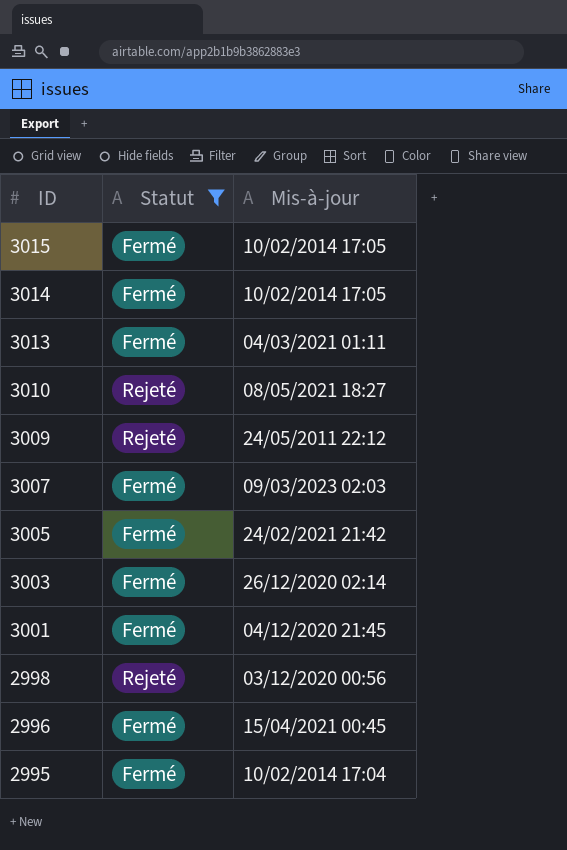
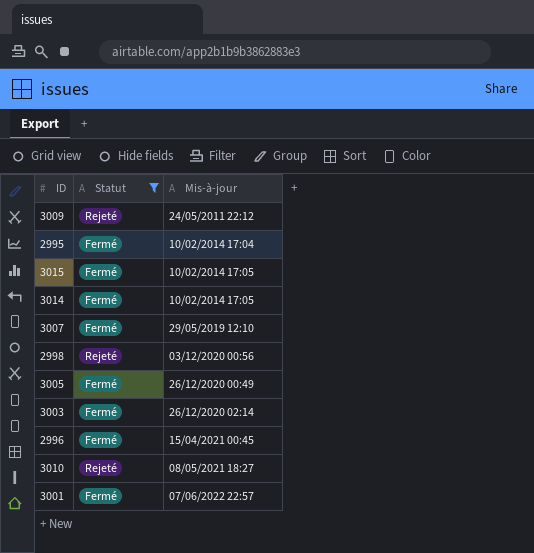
row order: ID descending -> Mis-à-jour ascending
row 3013: Fermé | 04/03/2021 01:11 -> none
3007 | Mis-à-jour: 09/03/2023 02:03 -> 29/05/2019 12:10
3005 | Mis-à-jour: 24/02/2021 21:42 -> 26/12/2020 00:49
3001 | Mis-à-jour: 04/12/2020 21:45 -> 07/06/2022 22:57

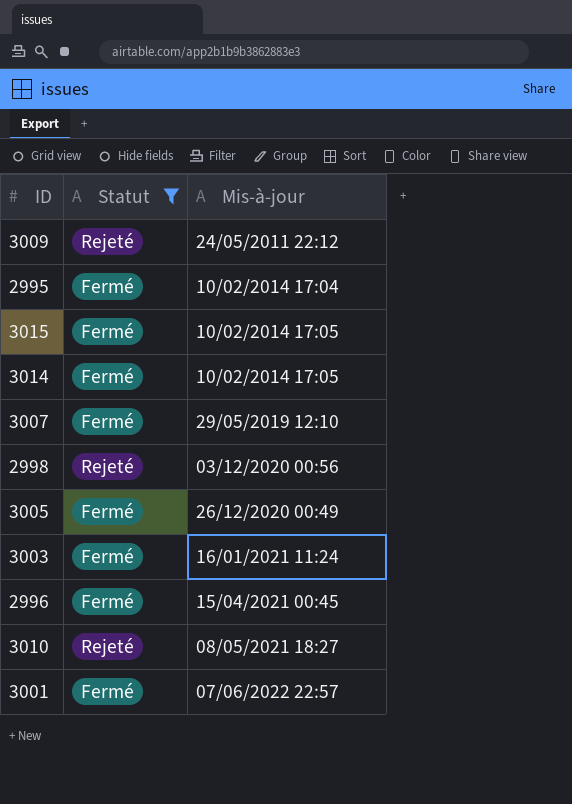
3003 | Mis-à-jour: 26/12/2020 02:14 -> 16/01/2021 11:24

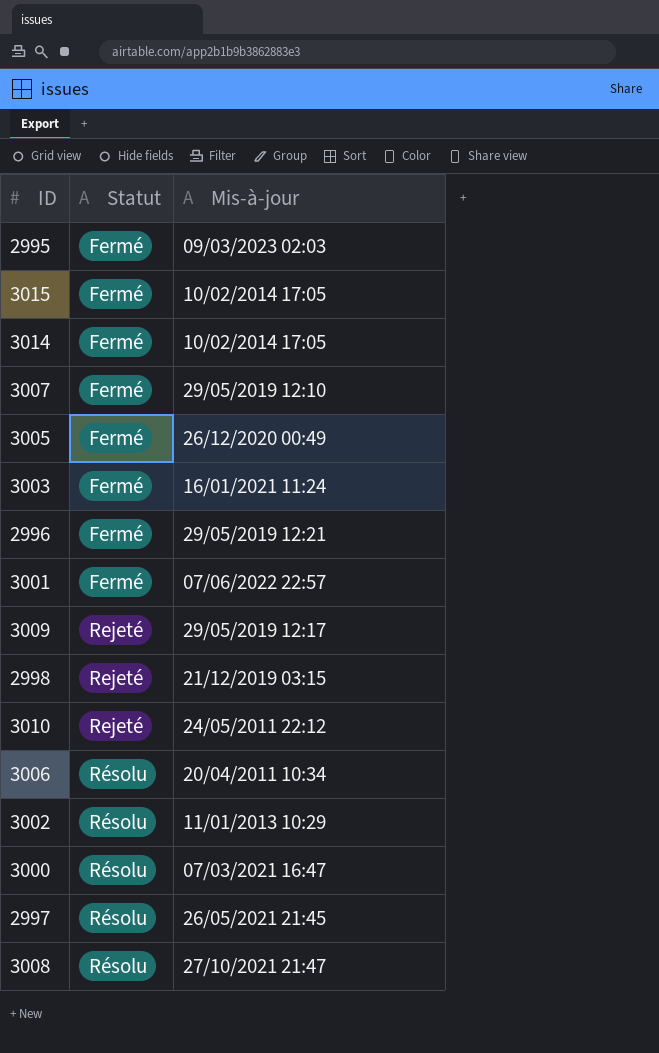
filter: Statut != Résolu -> none
row order: Mis-à-jour ascending -> Statut ascending
2995 | Mis-à-jour: 10/02/2014 17:04 -> 09/03/2023 02:03
2996 | Mis-à-jour: 15/04/2021 00:45 -> 29/05/2019 12:21
3009 | Mis-à-jour: 24/05/2011 22:12 -> 29/05/2019 12:17
2998 | Mis-à-jour: 03/12/2020 00:56 -> 21/12/2019 03:15
3010 | Mis-à-jour: 08/05/2021 18:27 -> 24/05/2011 22:12

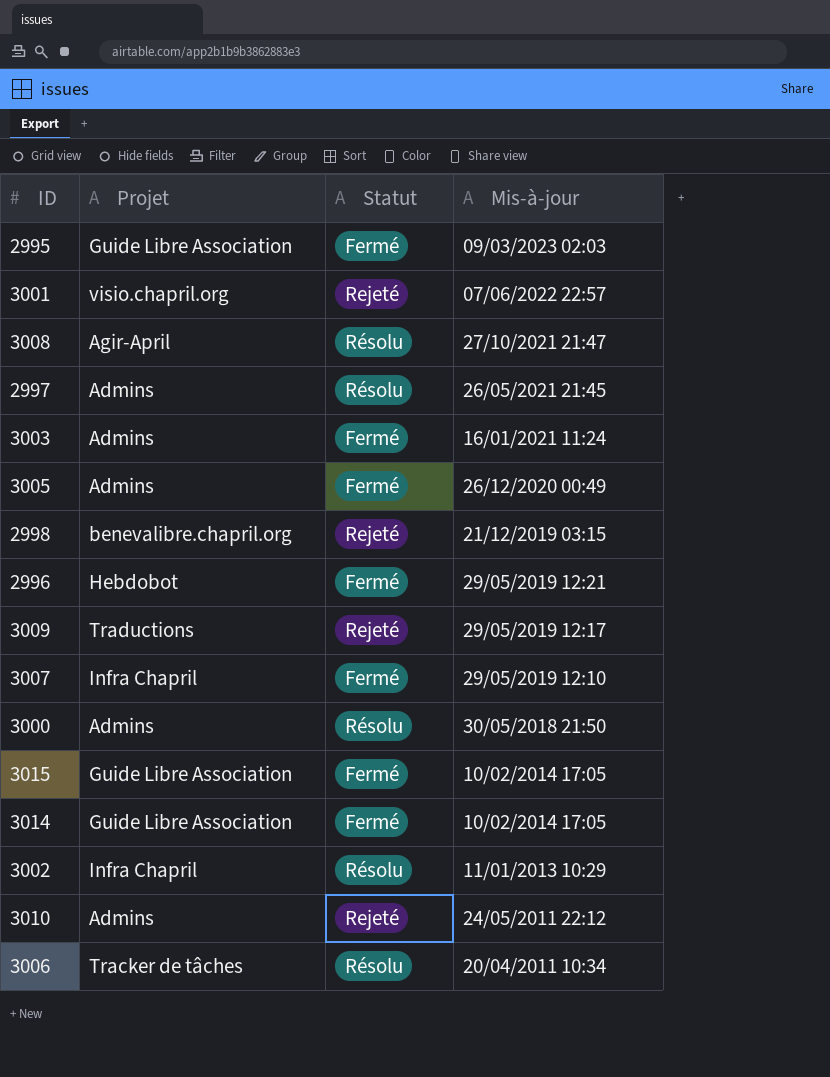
row order: Statut ascending -> Mis-à-jour descending
column Projet | position: none -> 2
3001 | Statut: Fermé -> Rejeté
3000 | Mis-à-jour: 07/03/2021 16:47 -> 30/05/2018 21:50

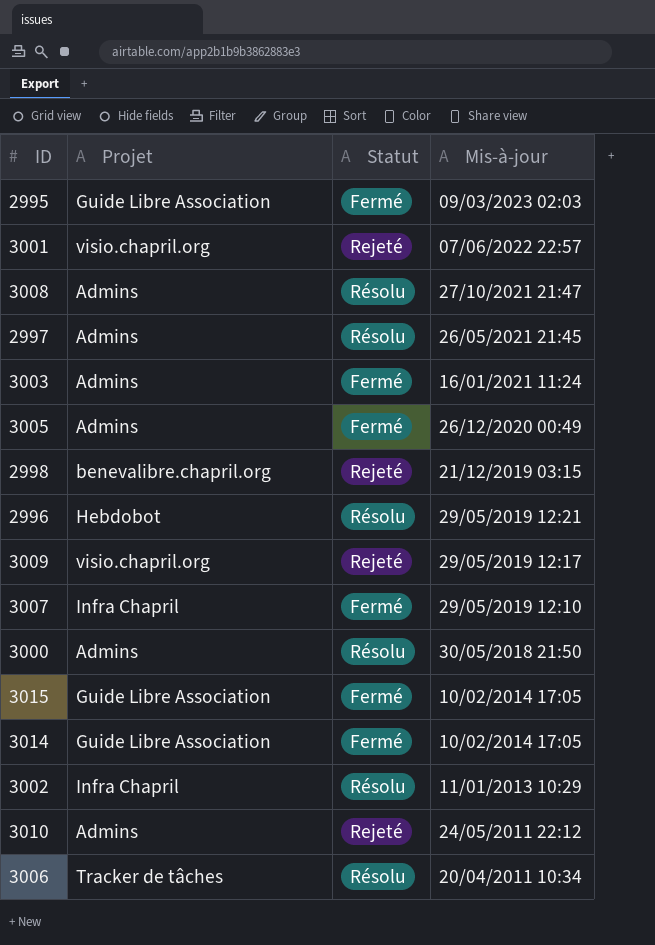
3008 | Projet: Agir-April -> Admins
2996 | Statut: Fermé -> Résolu
3009 | Projet: Traductions -> visio.chapril.org

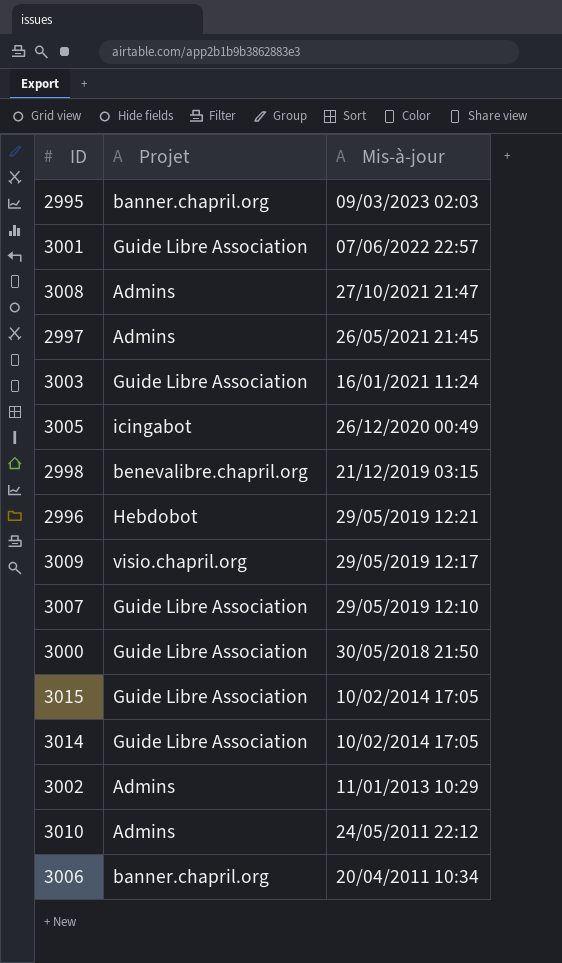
column Statut | position: 3 -> none
2995 | Projet: Guide Libre Association -> banner.chapril.org
3001 | Projet: visio.chapril.org -> Guide Libre Association
3003 | Projet: Admins -> Guide Libre Association
3005 | Projet: Admins -> icingabot
3007 | Projet: Infra Chapril -> Guide Libre Association
3000 | Projet: Admins -> Guide Libre Association
3002 | Projet: Infra Chapril -> Admins
3006 | Projet: Tracker de tâches -> banner.chapril.org

